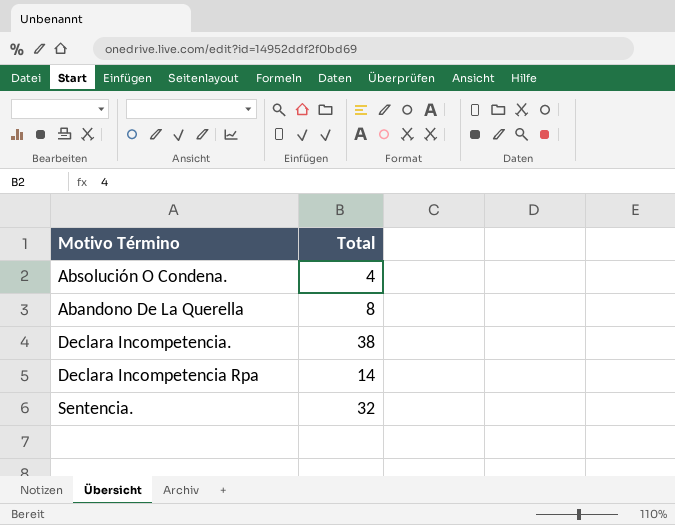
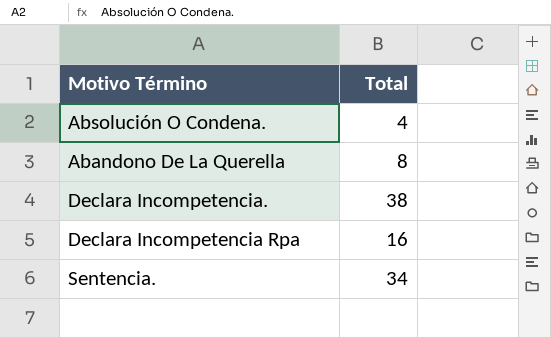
Declara Incompetencia Rpa | Total: 14 -> 16
Sentencia. | Total: 32 -> 34

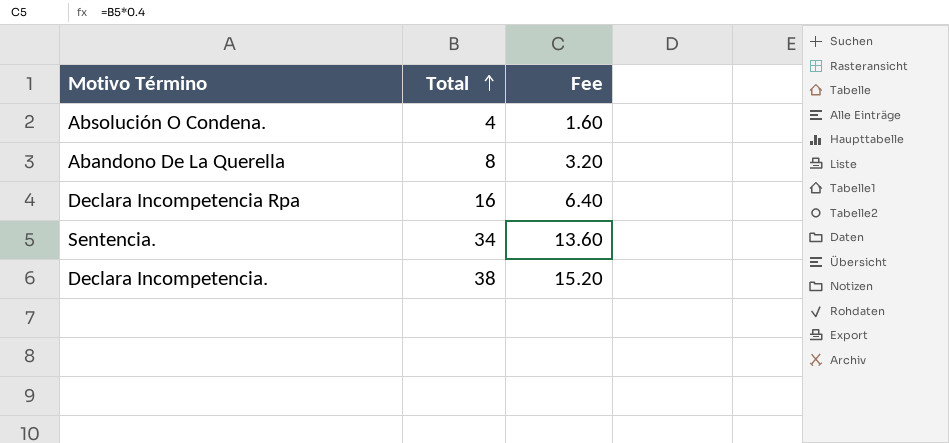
row order: none -> Total ascending
column Fee | formula: none -> [Total] * 0.4

